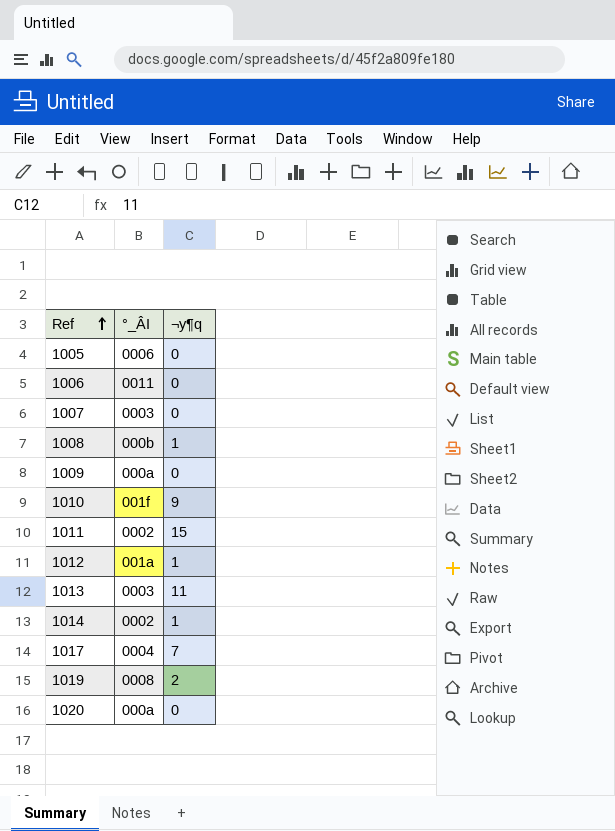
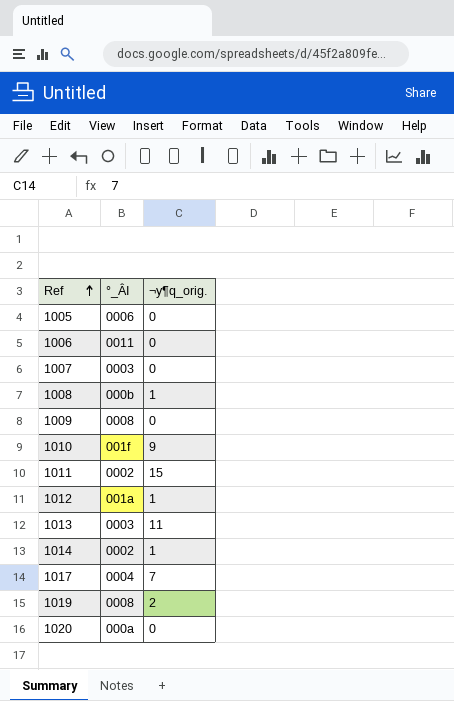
column name: ¬y¶q -> ¬y¶q_orig.
1009 | °_ÂI: 000a -> 0008

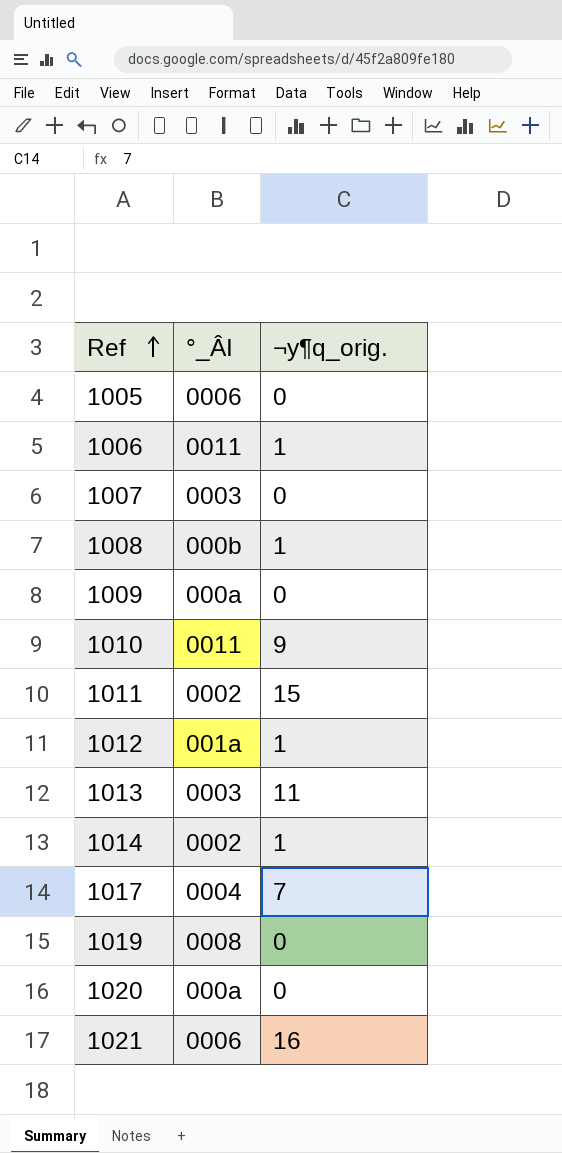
1006 | ¬y¶q_orig.: 0 -> 1
1009 | °_ÂI: 0008 -> 000a
1010 | °_ÂI: 001f -> 0011
1019 | ¬y¶q_orig.: 2 -> 0
row 1021: none -> 0006 | 16

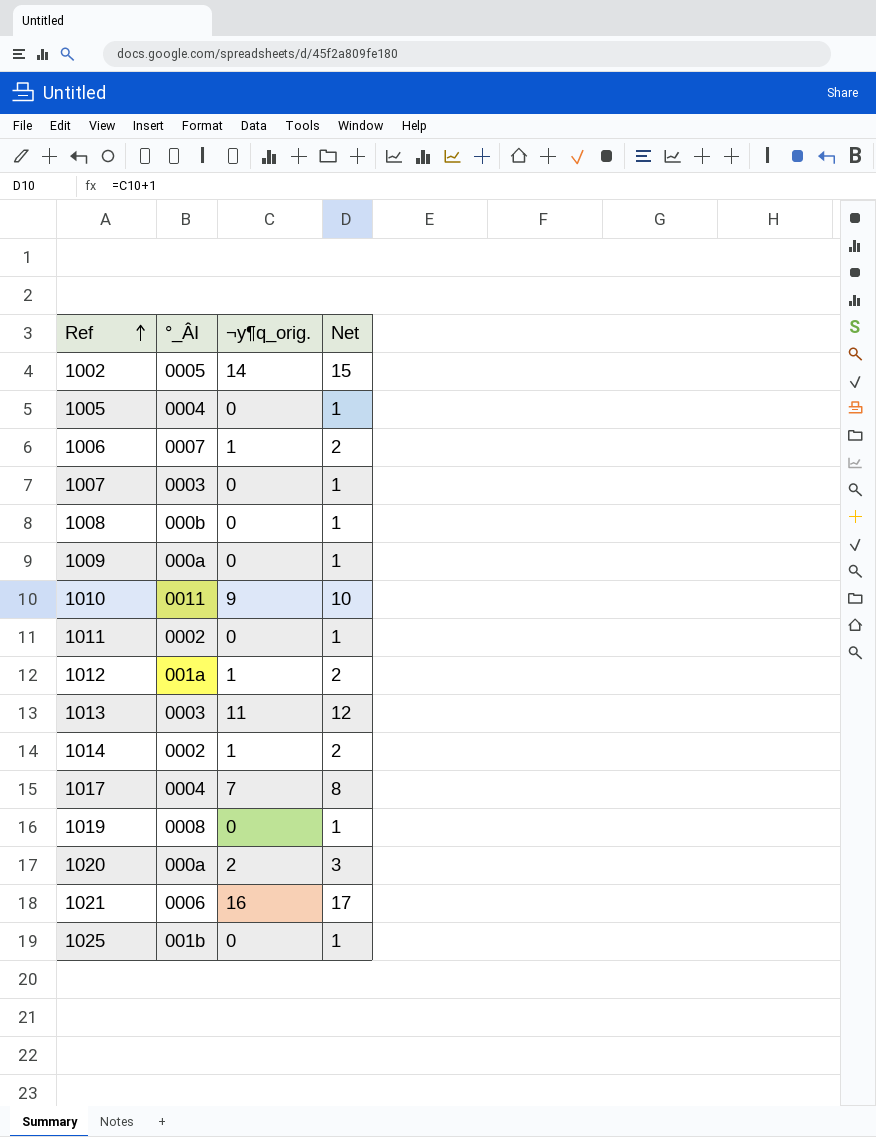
column Net | formula: none -> [¬y¶q_orig.] + 1
row 1002: none -> 0005 | 14 | 15
1005 | °_ÂI: 0006 -> 0004
1006 | °_ÂI: 0011 -> 0007
1008 | ¬y¶q_orig.: 1 -> 0
1011 | ¬y¶q_orig.: 15 -> 0
1020 | ¬y¶q_orig.: 0 -> 2
row 1025: none -> 001b | 0 | 1

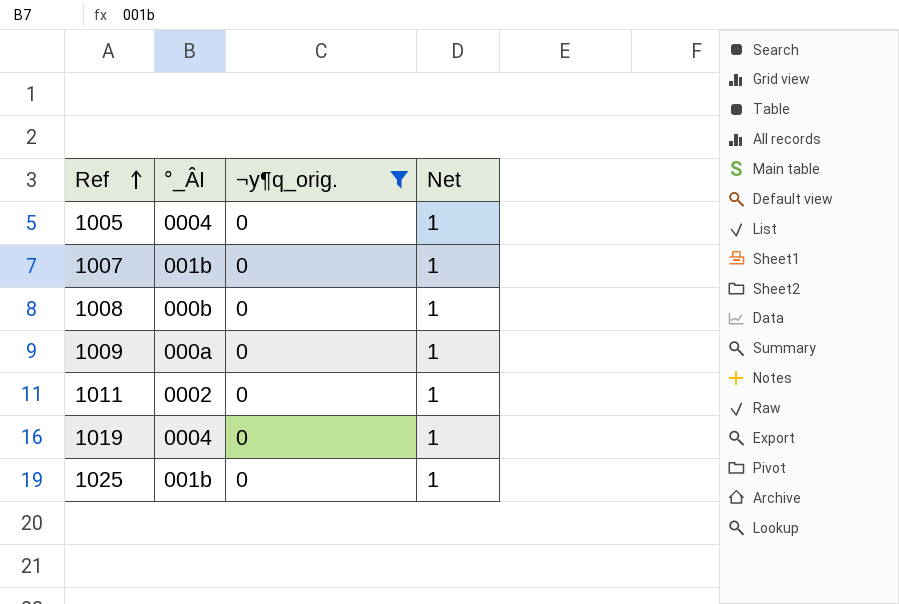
filter: none -> ¬y¶q_orig. = 0
1007 | °_ÂI: 0003 -> 001b
1019 | °_ÂI: 0008 -> 0004

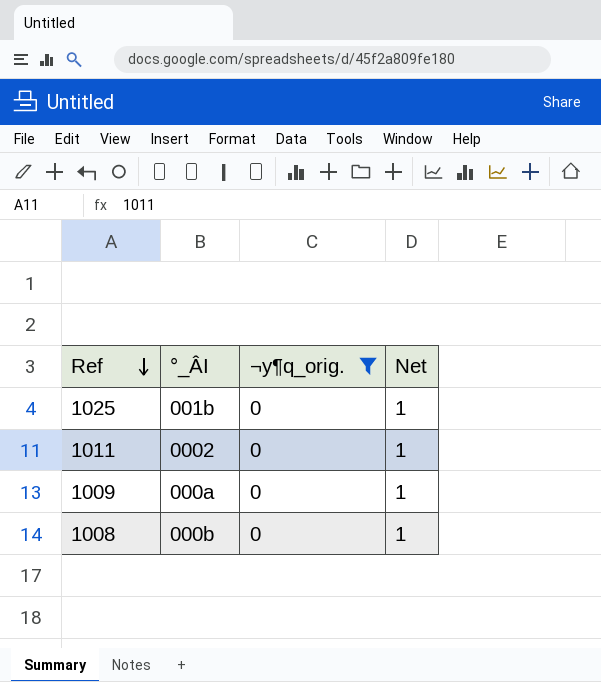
row order: Ref ascending -> Ref descending
row 1005: 0004 | 0 | 1 -> none
row 1007: 001b | 0 | 1 -> none
row 1019: 0004 | 0 | 1 -> none

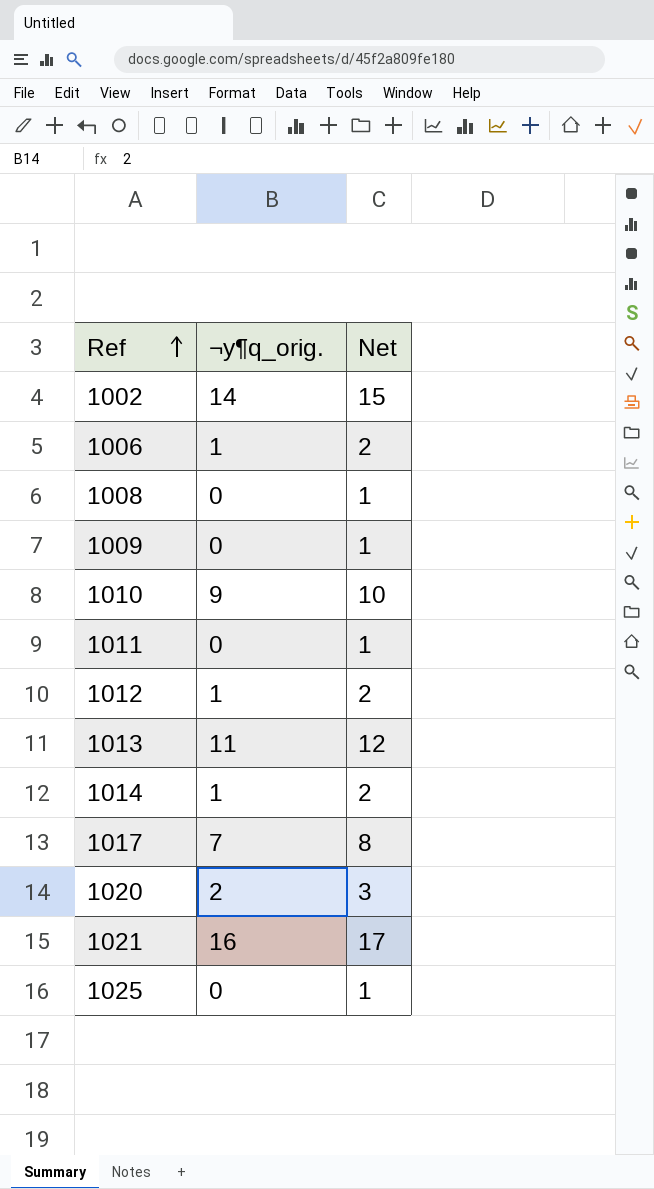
filter: ¬y¶q_orig. = 0 -> none
row order: Ref descending -> Ref ascending
column °_ÂI | position: 2 -> none

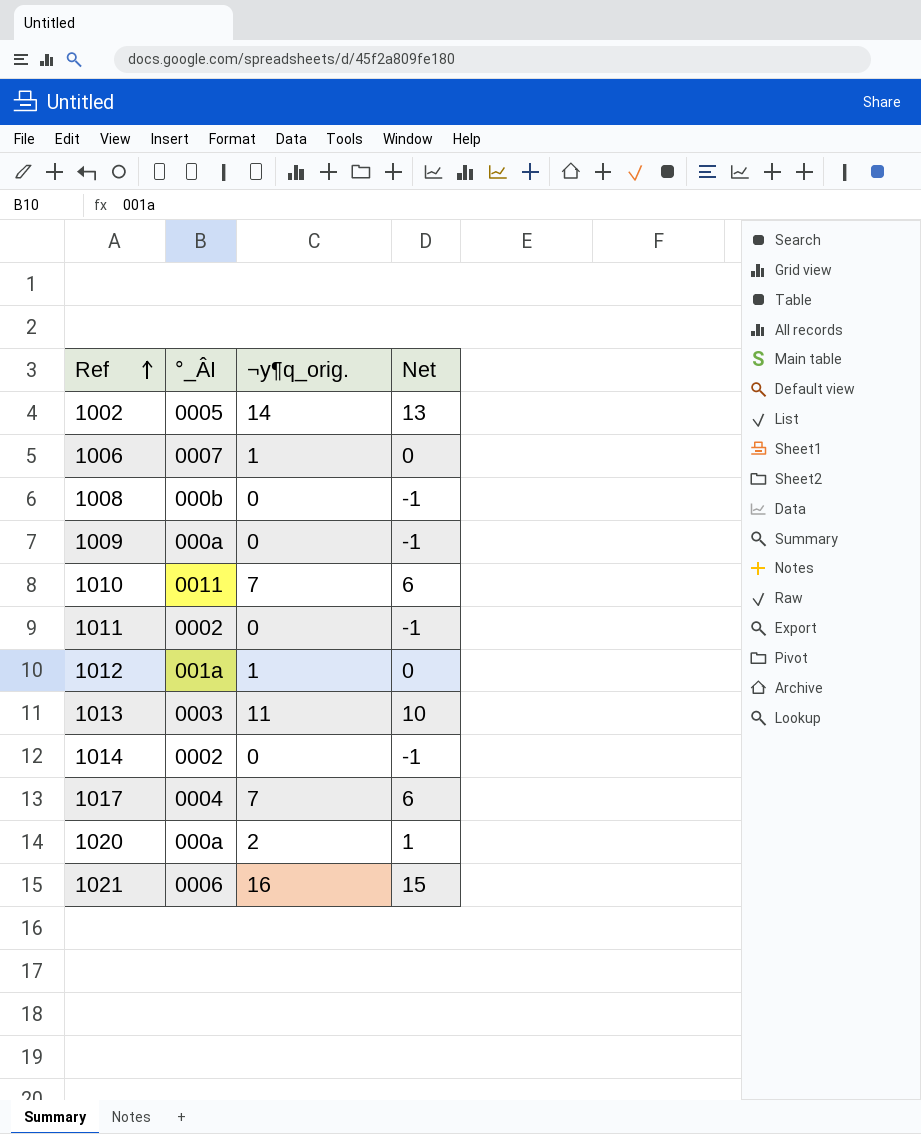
column °_ÂI | position: none -> 2
column Net | formula: [¬y¶q_orig.] + 1 -> [¬y¶q_orig.] - 1
row 1025: 0 | 1 -> none
1010 | ¬y¶q_orig.: 9 -> 7
1014 | ¬y¶q_orig.: 1 -> 0

